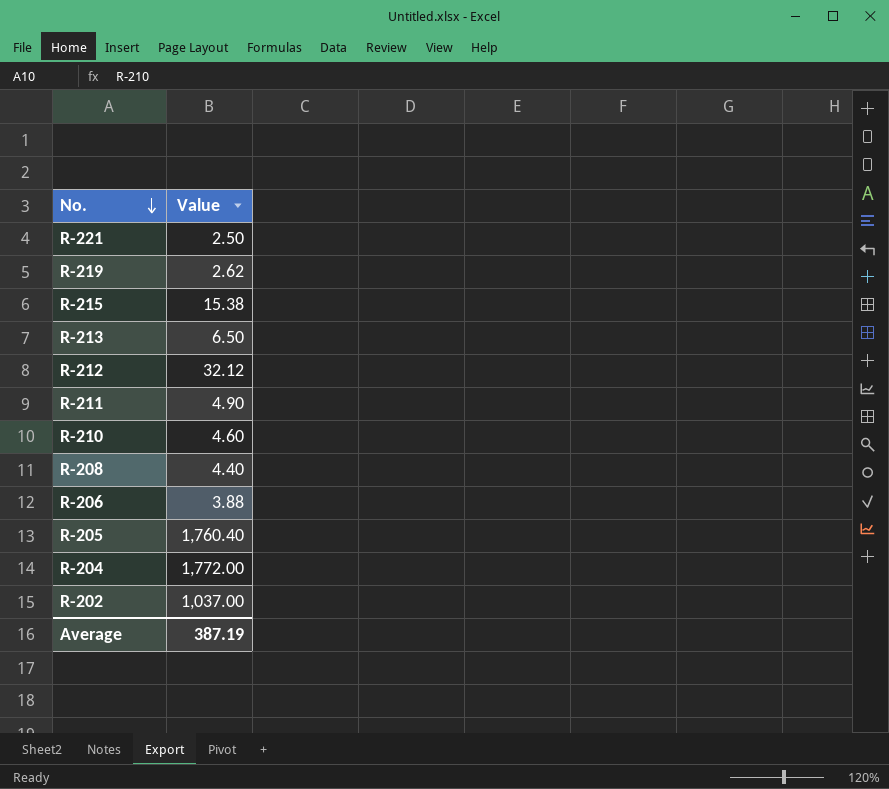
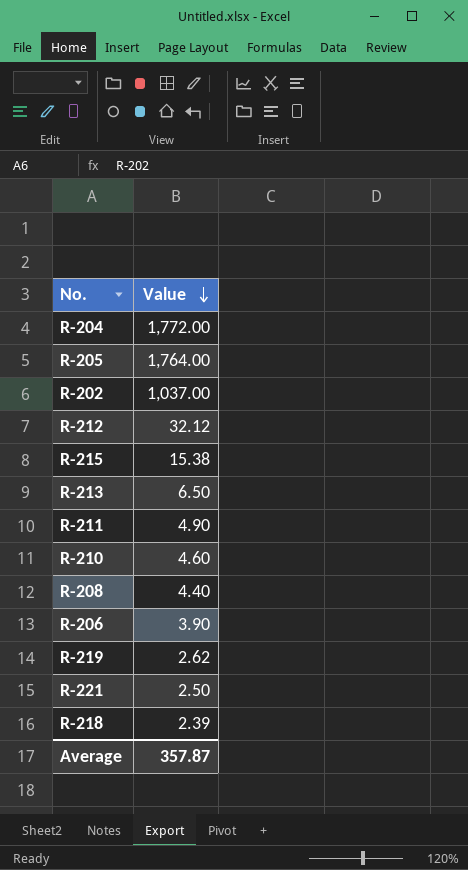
row order: No. descending -> Value descending
R-205 | Value: 1,760.40 -> 1,764.00
R-206 | Value: 3.88 -> 3.90
row R-218: none -> 2.39
Average | Value: 387.19 -> 357.87

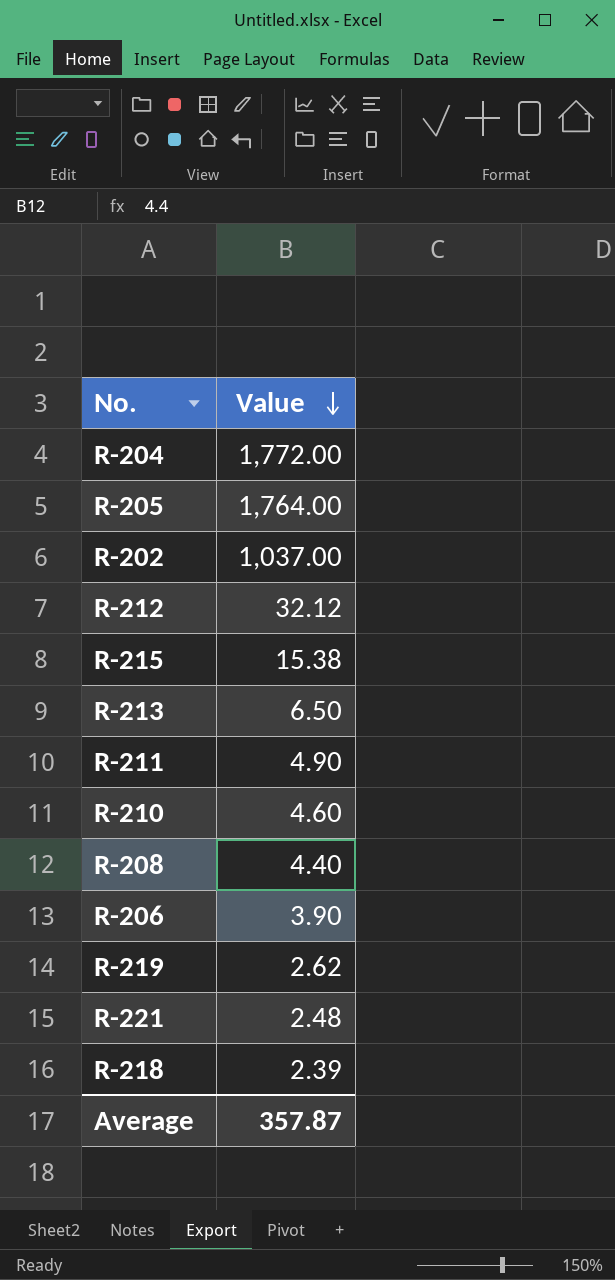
R-221 | Value: 2.50 -> 2.48

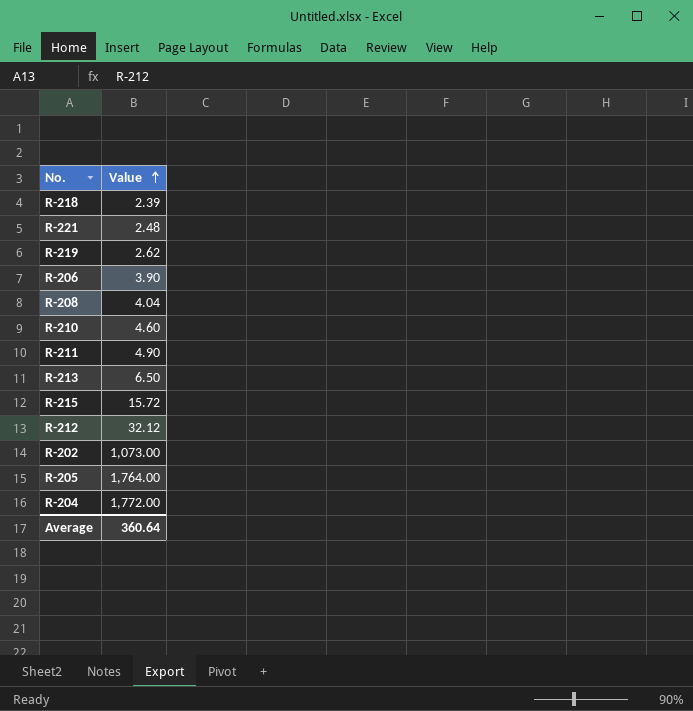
row order: Value descending -> Value ascending
R-208 | Value: 4.40 -> 4.04
R-215 | Value: 15.38 -> 15.72
R-202 | Value: 1,037.00 -> 1,073.00
Average | Value: 357.87 -> 360.64

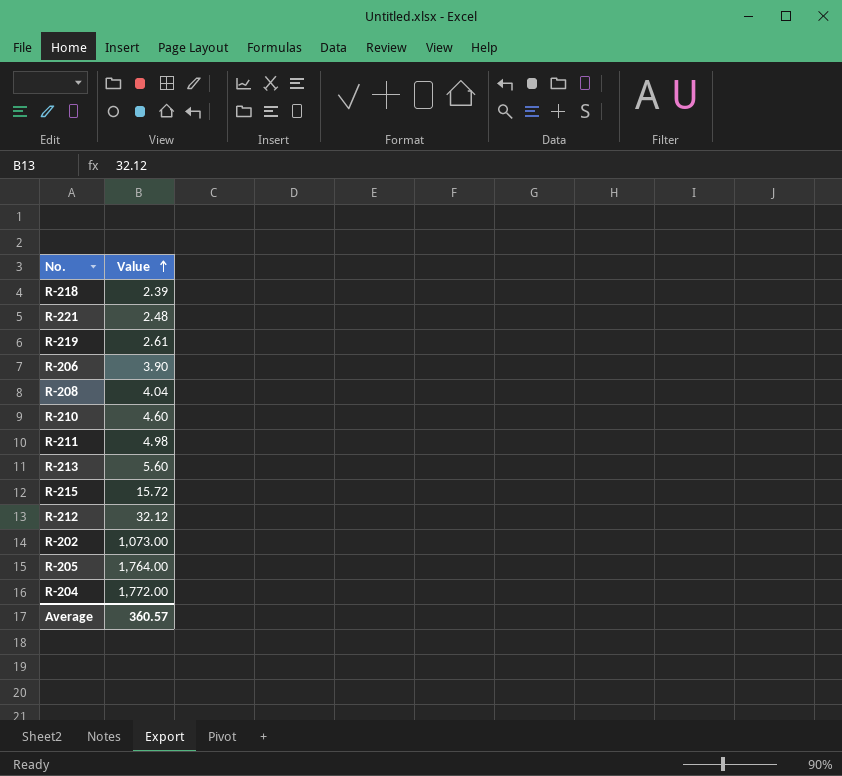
R-219 | Value: 2.62 -> 2.61
R-211 | Value: 4.90 -> 4.98
R-213 | Value: 6.50 -> 5.60
Average | Value: 360.64 -> 360.57

